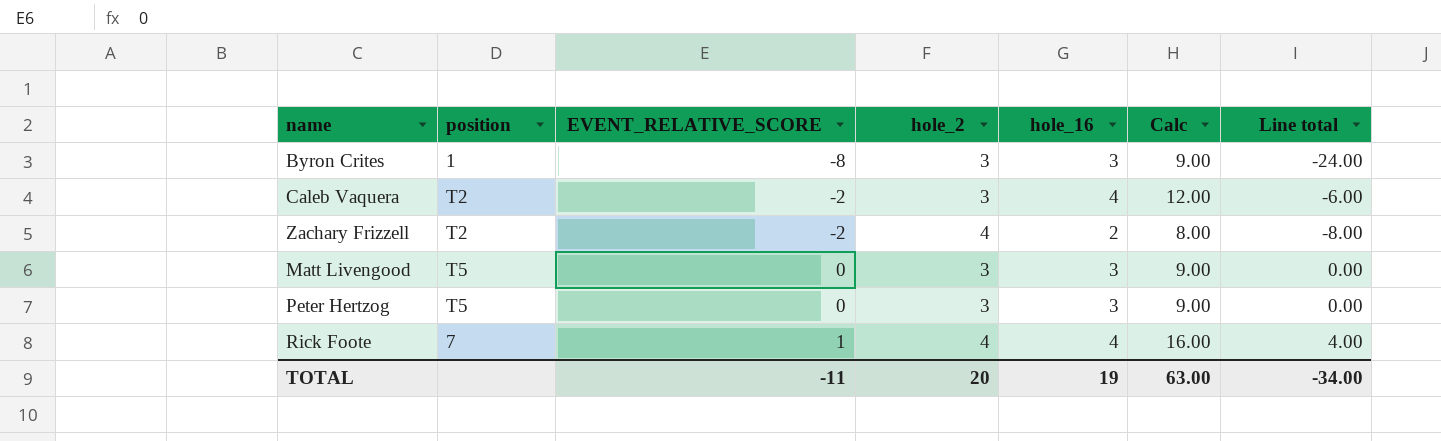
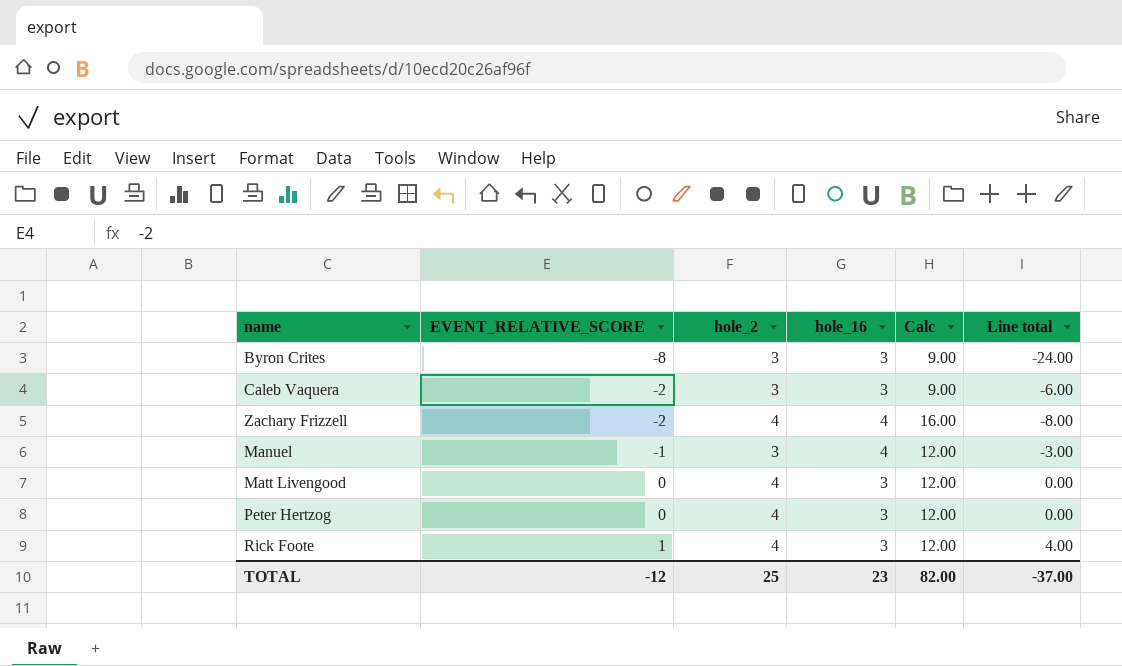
column position | position: 2 -> none
Caleb Vaquera | hole_16: 4 -> 3
Caleb Vaquera | Calc: 12.00 -> 9.00
Zachary Frizzell | hole_16: 2 -> 4
Zachary Frizzell | Calc: 8.00 -> 16.00
row Manuel: none -> -1 | 3 | 4 | 12.00 | -3.00
Matt Livengood | hole_2: 3 -> 4
Matt Livengood | Calc: 9.00 -> 12.00
Peter Hertzog | hole_2: 3 -> 4
Peter Hertzog | Calc: 9.00 -> 12.00
Rick Foote | hole_16: 4 -> 3
Rick Foote | Calc: 16.00 -> 12.00
TOTAL | EVENT_RELATIVE_SCORE: -11 -> -12
TOTAL | hole_2: 20 -> 25
TOTAL | hole_16: 19 -> 23
TOTAL | Calc: 63.00 -> 82.00
TOTAL | Line total: -34.00 -> -37.00

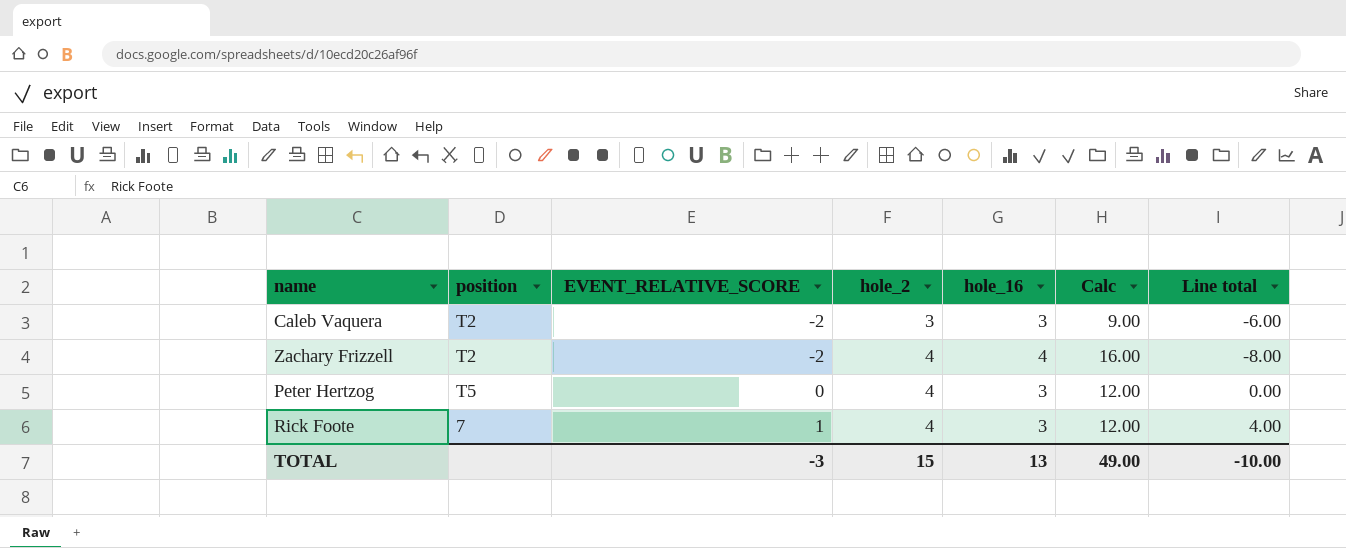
column position | position: none -> 2
row Byron Crites: -8 | 3 | 3 | 9.00 | -24.00 -> none
row Manuel: -1 | 3 | 4 | 12.00 | -3.00 -> none
row Matt Livengood: 0 | 4 | 3 | 12.00 | 0.00 -> none
TOTAL | EVENT_RELATIVE_SCORE: -12 -> -3
TOTAL | hole_2: 25 -> 15
TOTAL | hole_16: 23 -> 13
TOTAL | Calc: 82.00 -> 49.00
TOTAL | Line total: -37.00 -> -10.00

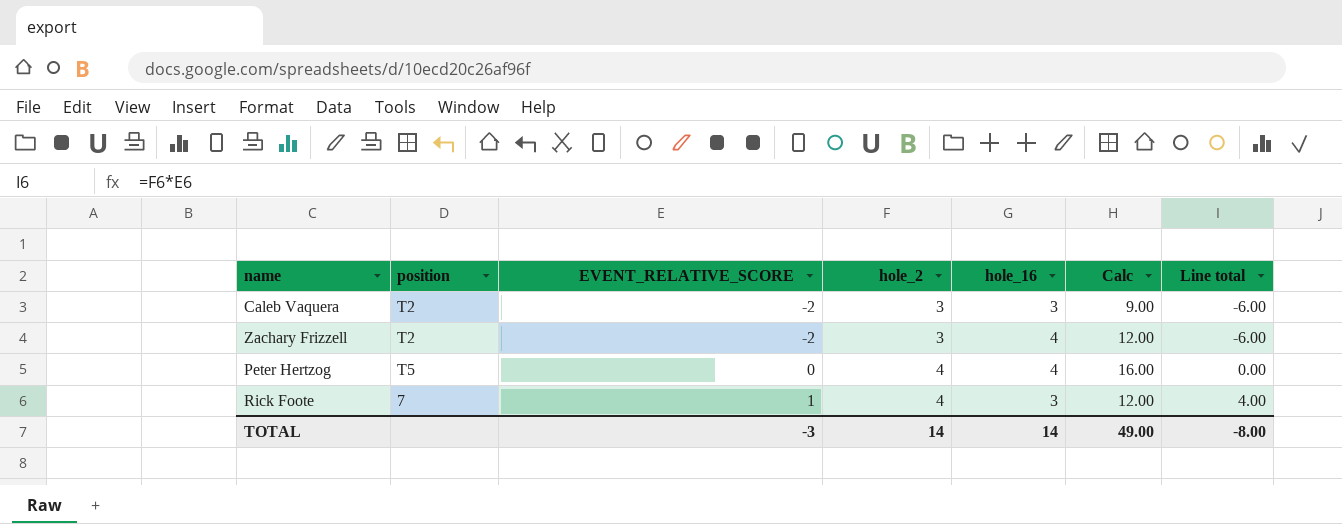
Zachary Frizzell | hole_2: 4 -> 3
Zachary Frizzell | Calc: 16.00 -> 12.00
Zachary Frizzell | Line total: -8.00 -> -6.00
Peter Hertzog | hole_16: 3 -> 4
Peter Hertzog | Calc: 12.00 -> 16.00
TOTAL | hole_2: 15 -> 14
TOTAL | hole_16: 13 -> 14
TOTAL | Line total: -10.00 -> -8.00

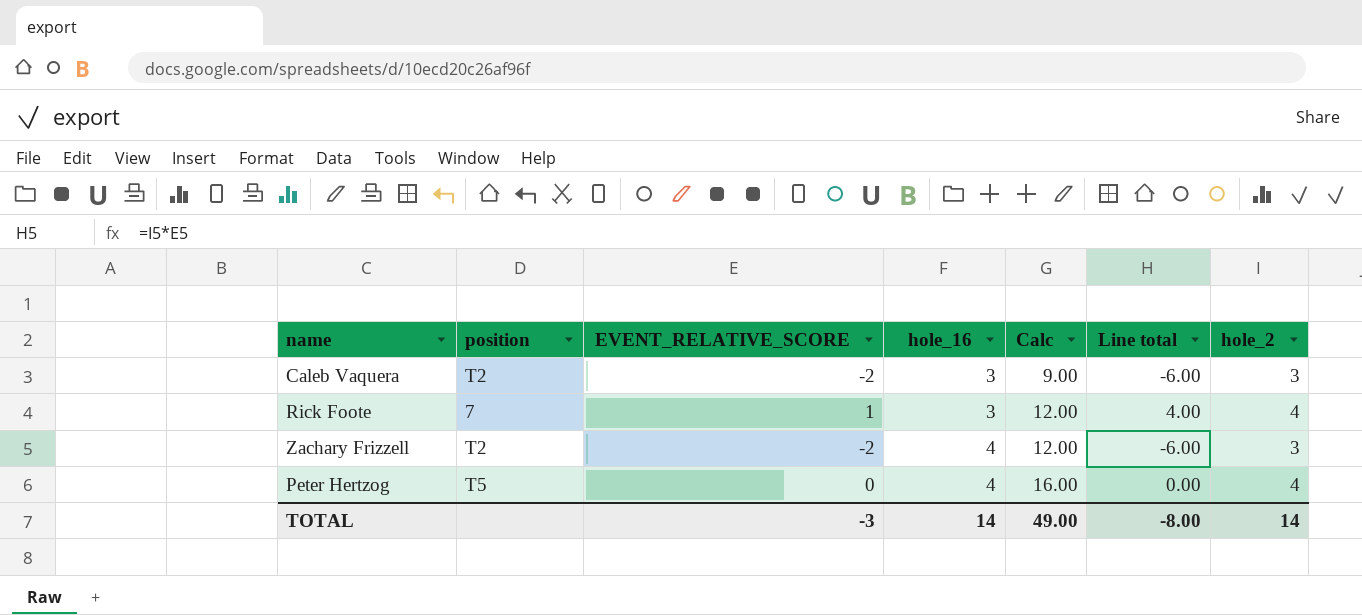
row order: EVENT_RELATIVE_SCORE ascending -> hole_16 ascending
column hole_2 | position: 4 -> 7

